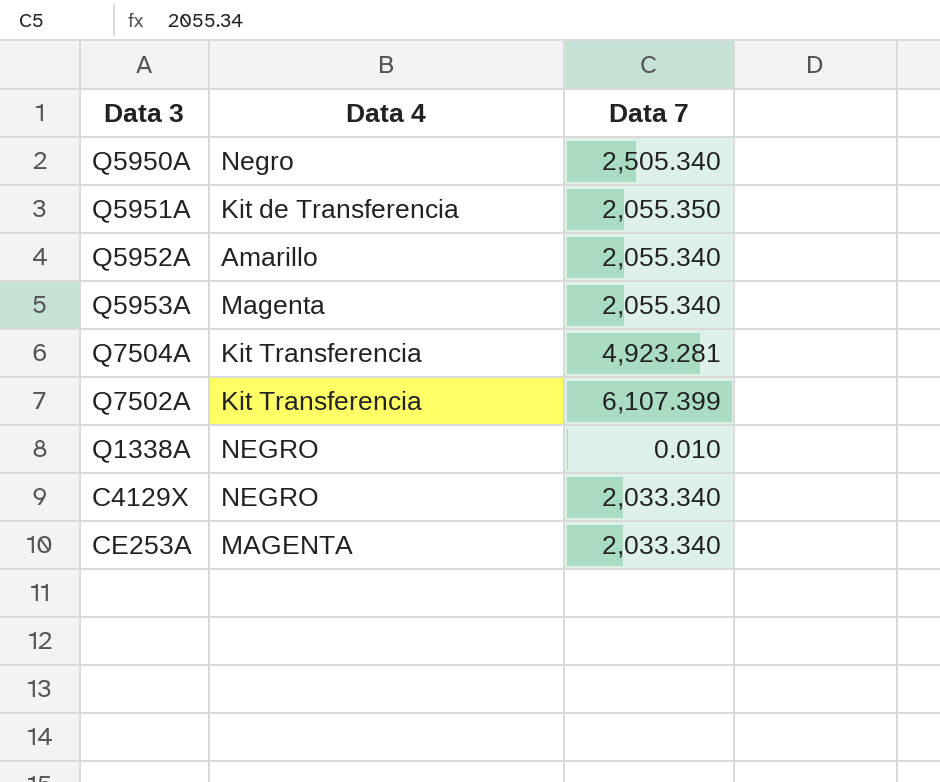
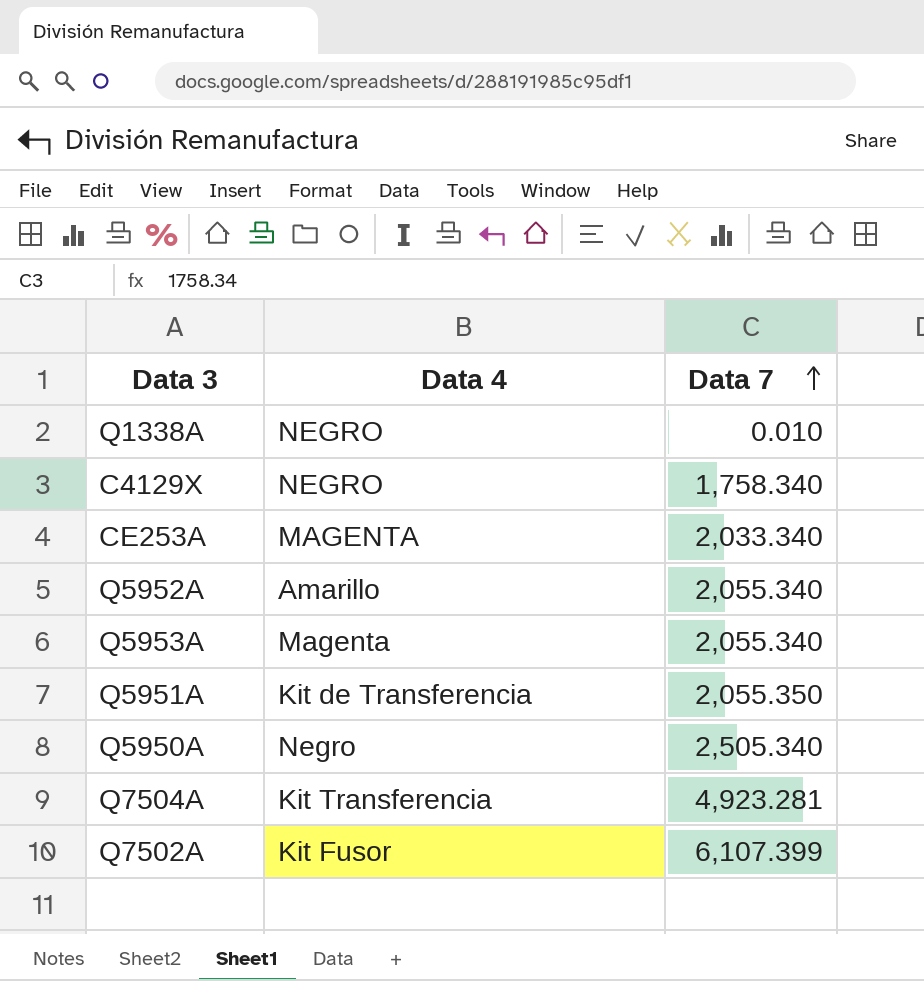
row order: none -> Data 7 ascending
C4129X | Data 7: 2,033.340 -> 1,758.340
Q7502A | Data 4: Kit Transferencia -> Kit Fusor

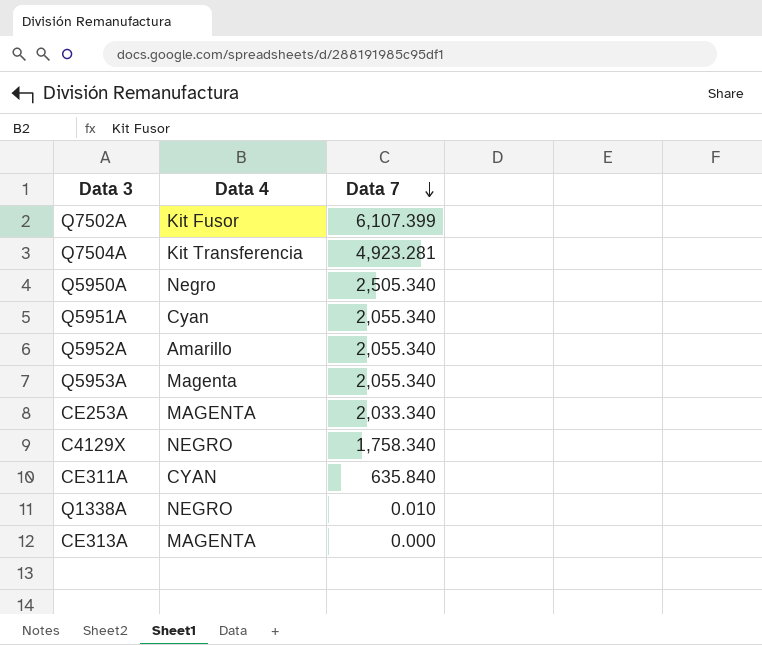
row order: Data 7 ascending -> Data 7 descending
Q5951A | Data 4: Kit de Transferencia -> Cyan
Q5951A | Data 7: 2,055.350 -> 2,055.340
row CE311A: none -> CYAN | 635.840
row CE313A: none -> MAGENTA | 0.000

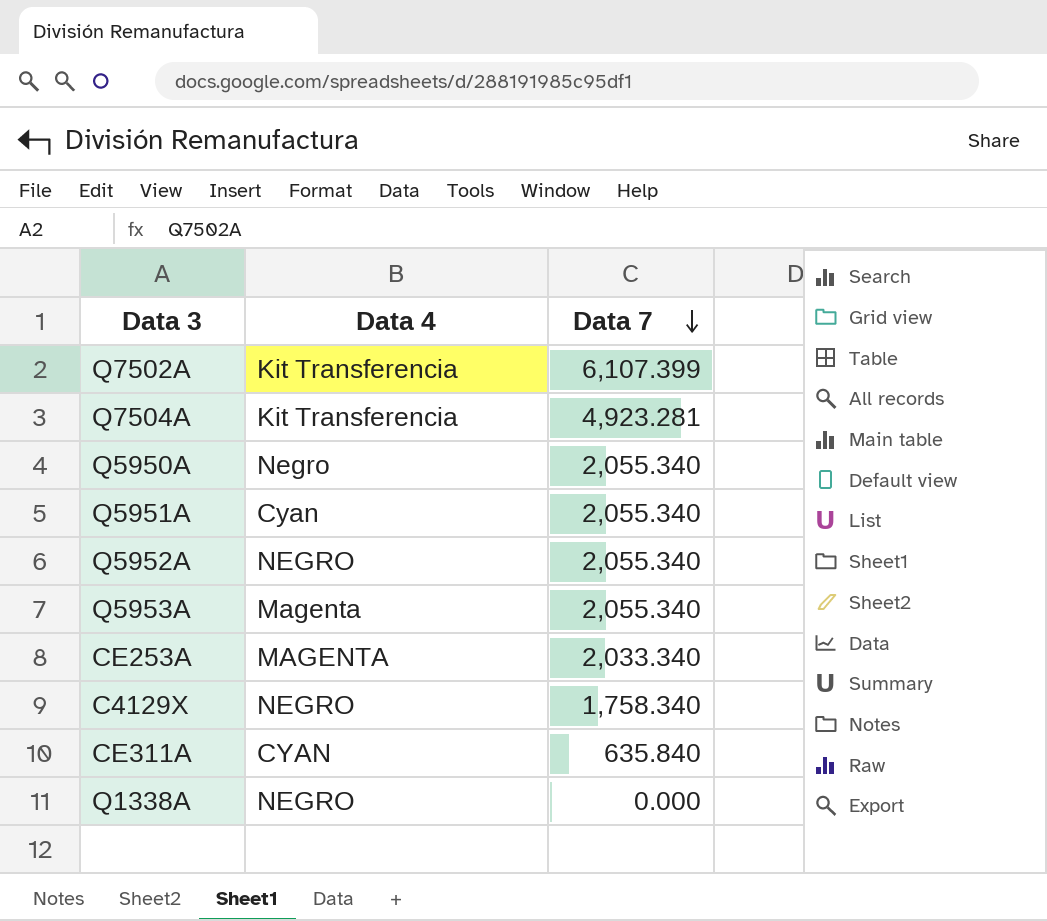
row CE313A: MAGENTA | 0.000 -> none
Q7502A | Data 4: Kit Fusor -> Kit Transferencia
Q5950A | Data 7: 2,505.340 -> 2,055.340
Q5952A | Data 4: Amarillo -> NEGRO
Q1338A | Data 7: 0.010 -> 0.000

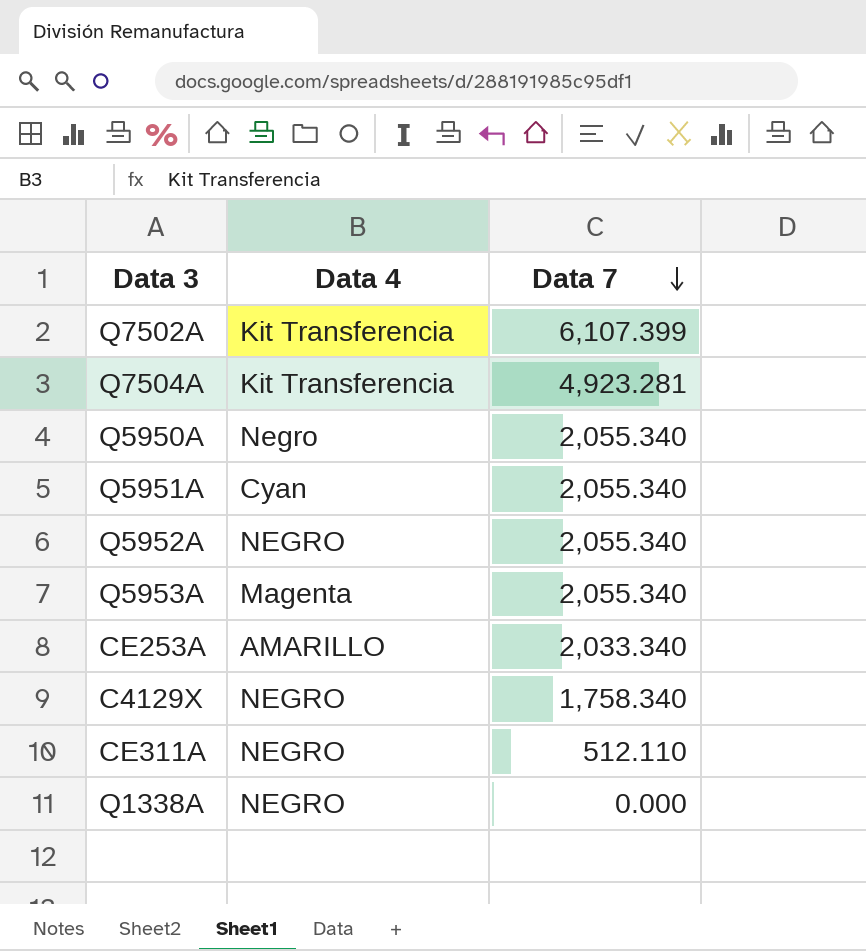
CE253A | Data 4: MAGENTA -> AMARILLO
CE311A | Data 4: CYAN -> NEGRO
CE311A | Data 7: 635.840 -> 512.110

